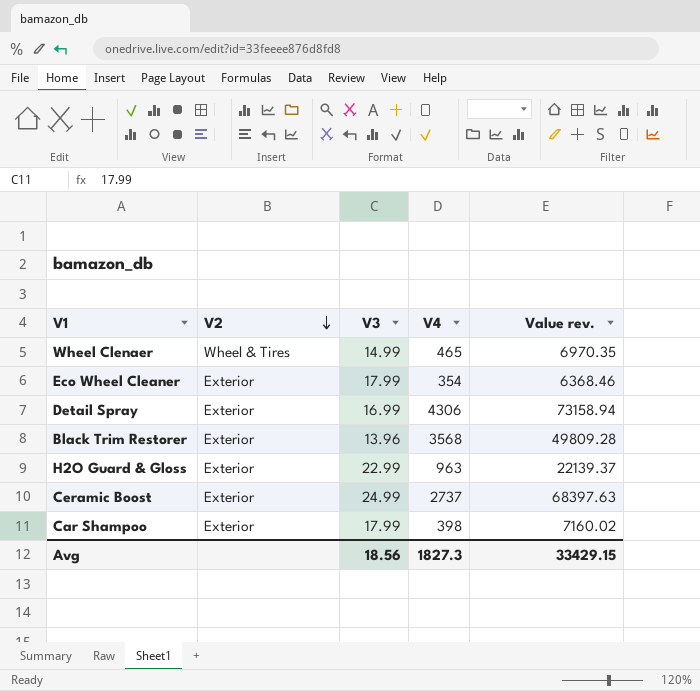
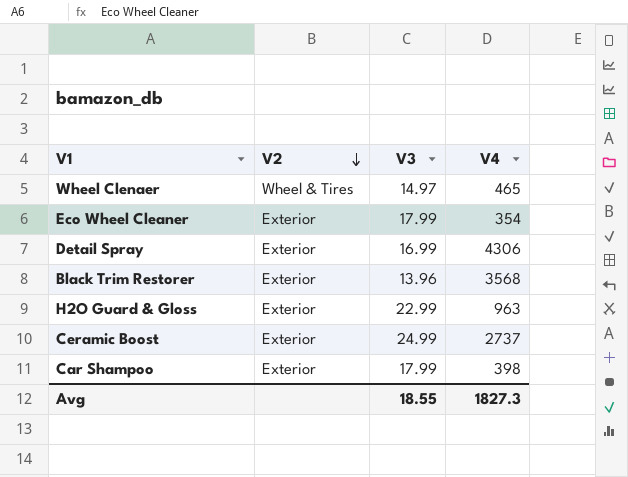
column Value rev. | formula: [V3] * [V4] -> none
Wheel Clenaer | V3: 14.99 -> 14.97
Avg | V3: 18.56 -> 18.55

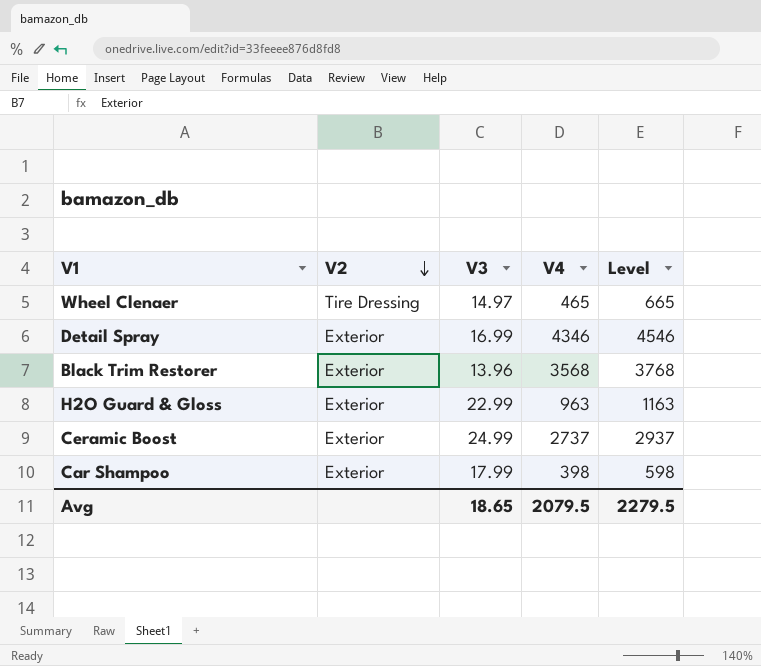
column Level | formula: none -> [V4] + 200
row Eco Wheel Cleaner: Exterior | 17.99 | 354 -> none
Wheel Clenaer | V2: Wheel & Tires -> Tire Dressing
Detail Spray | V4: 4306 -> 4346
Avg | V3: 18.55 -> 18.65
Avg | V4: 1827.3 -> 2079.5

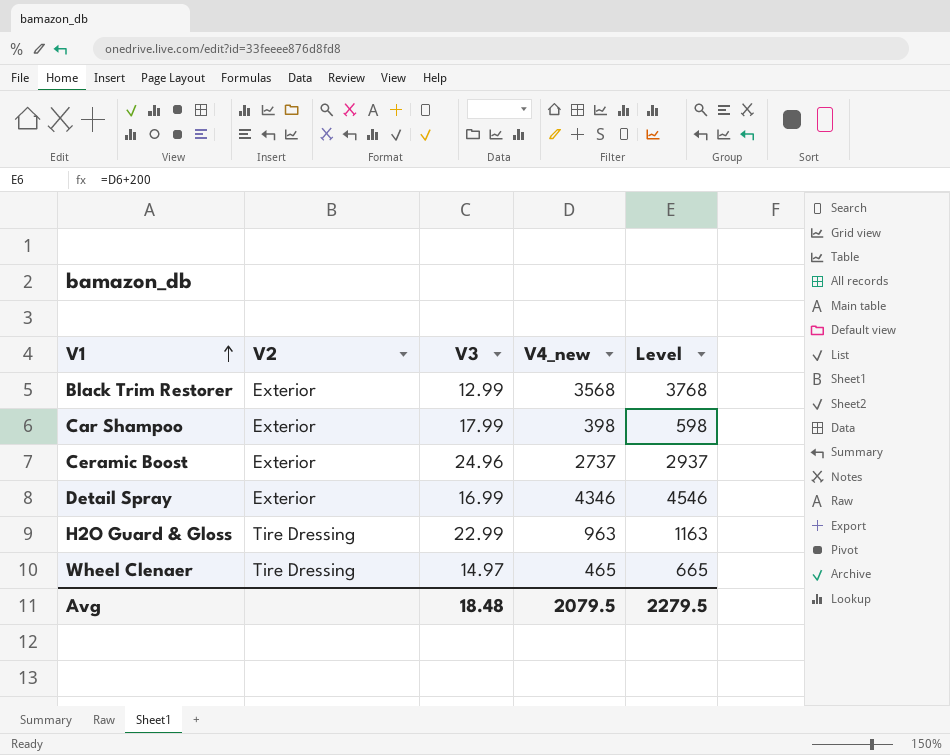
row order: V2 descending -> V1 ascending
column name: V4 -> V4_new
Black Trim Restorer | V3: 13.96 -> 12.99
Ceramic Boost | V3: 24.99 -> 24.96
H2O Guard & Gloss | V2: Exterior -> Tire Dressing
Avg | V3: 18.65 -> 18.48

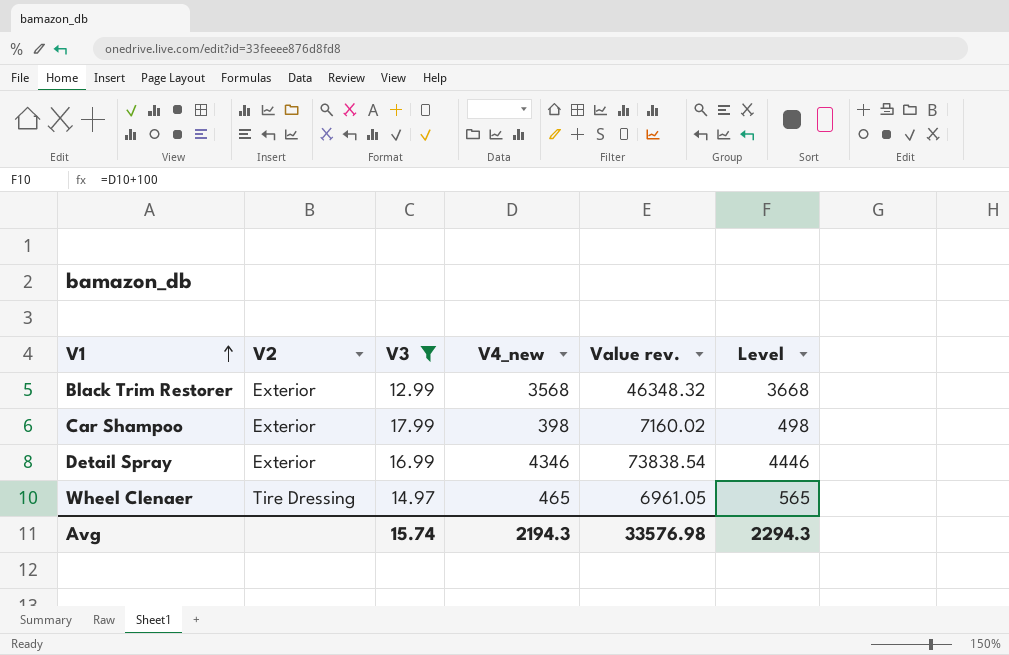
filter: none -> V3 <= 17.99
column Value rev. | formula: none -> [V3] * [V4_new]
column Level | formula: [V4_new] + 200 -> [V4_new] + 100
Avg | V3: 18.48 -> 15.74
Avg | V4_new: 2079.5 -> 2194.3
Avg | Level: 2279.5 -> 2294.3

